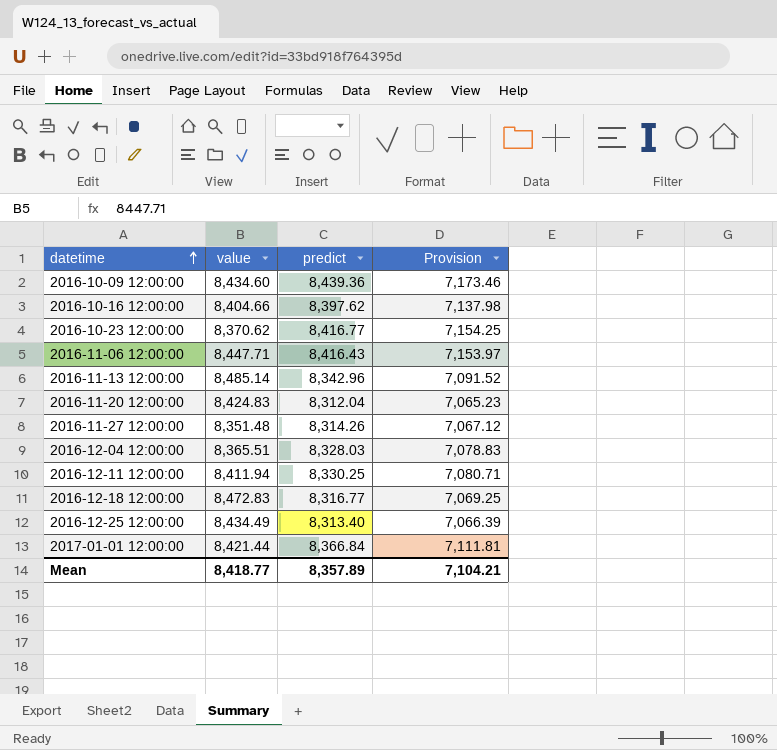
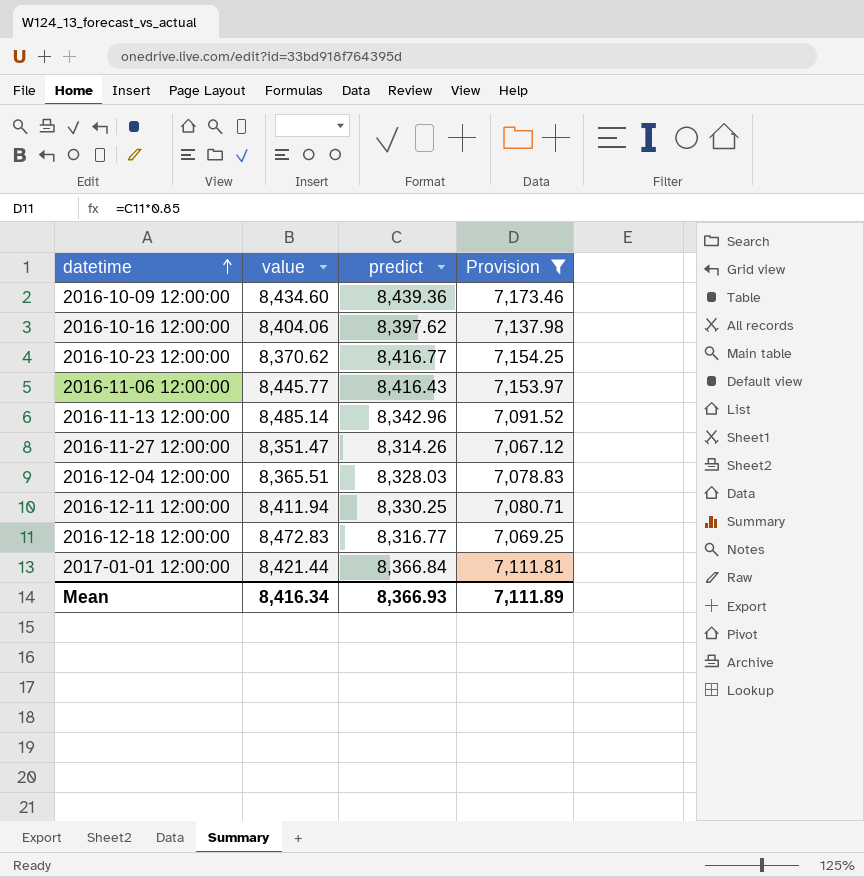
filter: none -> Provision >= 7,067.12
2016-10-16 12:00:00 | value: 8,404.66 -> 8,404.06
2016-11-06 12:00:00 | value: 8,447.71 -> 8,445.77
2016-11-27 12:00:00 | value: 8,351.48 -> 8,351.47
Mean | value: 8,418.77 -> 8,416.34
Mean | predict: 8,357.89 -> 8,366.93
Mean | Provision: 7,104.21 -> 7,111.89

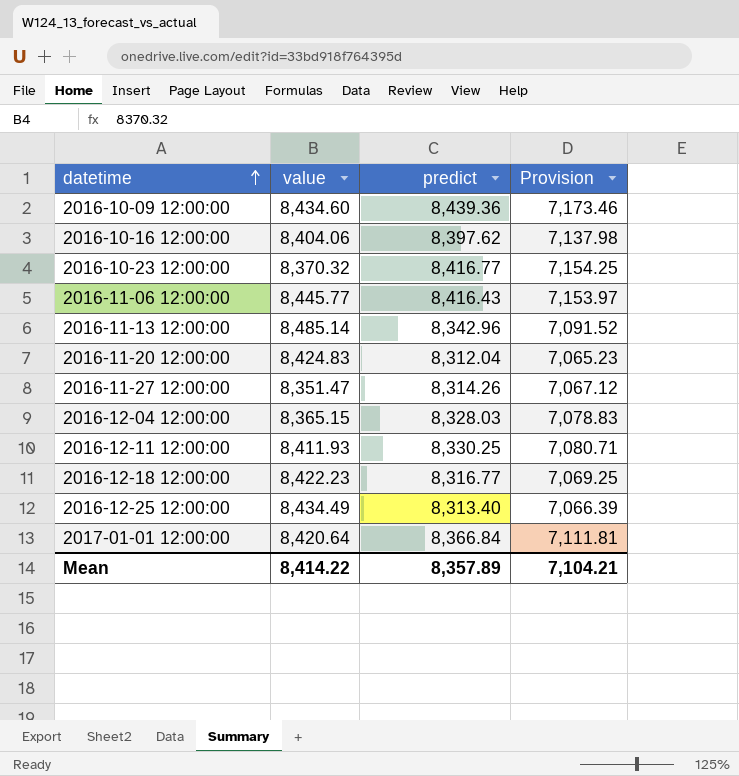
filter: Provision >= 7,067.12 -> none
2016-10-23 12:00:00 | value: 8,370.62 -> 8,370.32
2016-12-04 12:00:00 | value: 8,365.51 -> 8,365.15
2016-12-11 12:00:00 | value: 8,411.94 -> 8,411.93
2016-12-18 12:00:00 | value: 8,472.83 -> 8,422.23
2017-01-01 12:00:00 | value: 8,421.44 -> 8,420.64
Mean | value: 8,416.34 -> 8,414.22
Mean | predict: 8,366.93 -> 8,357.89
Mean | Provision: 7,111.89 -> 7,104.21

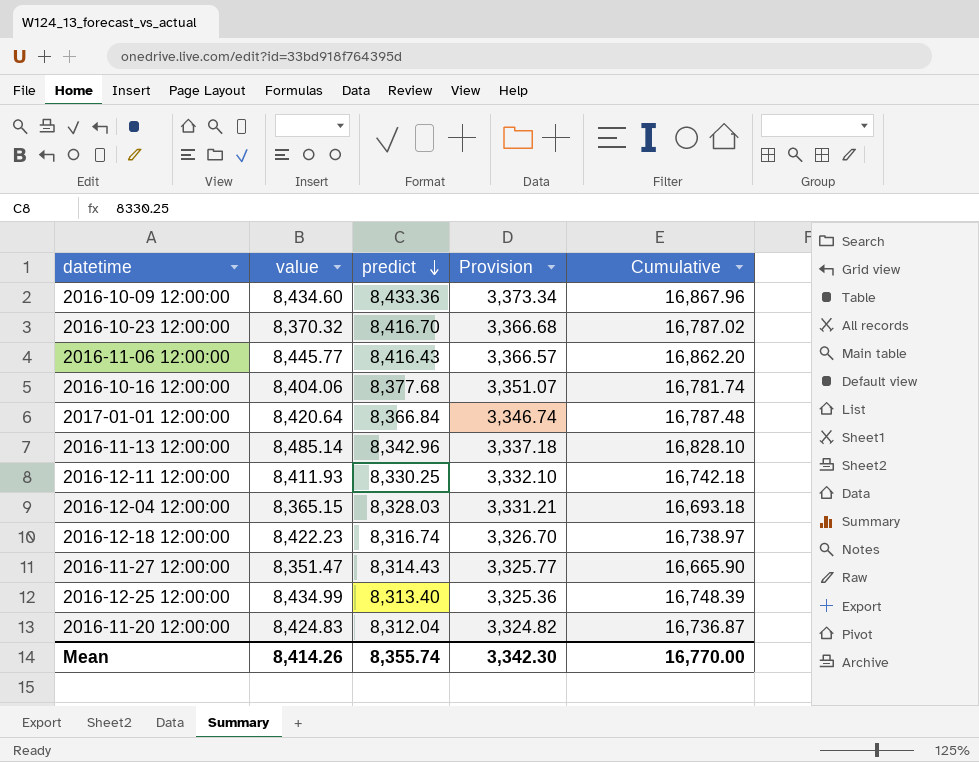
row order: datetime ascending -> predict descending
column Provision | formula: [predict] * 0.85 -> [predict] * 0.4
column Cumulative | formula: none -> [value] + [predict]
2016-10-09 12:00:00 | predict: 8,439.36 -> 8,433.36
2016-10-23 12:00:00 | predict: 8,416.77 -> 8,416.70
2016-10-16 12:00:00 | predict: 8,397.62 -> 8,377.68
2016-12-18 12:00:00 | predict: 8,316.77 -> 8,316.74
2016-11-27 12:00:00 | predict: 8,314.26 -> 8,314.43
2016-12-25 12:00:00 | value: 8,434.49 -> 8,434.99
Mean | value: 8,414.22 -> 8,414.26
Mean | predict: 8,357.89 -> 8,355.74
Mean | Provision: 7,104.21 -> 3,342.30

